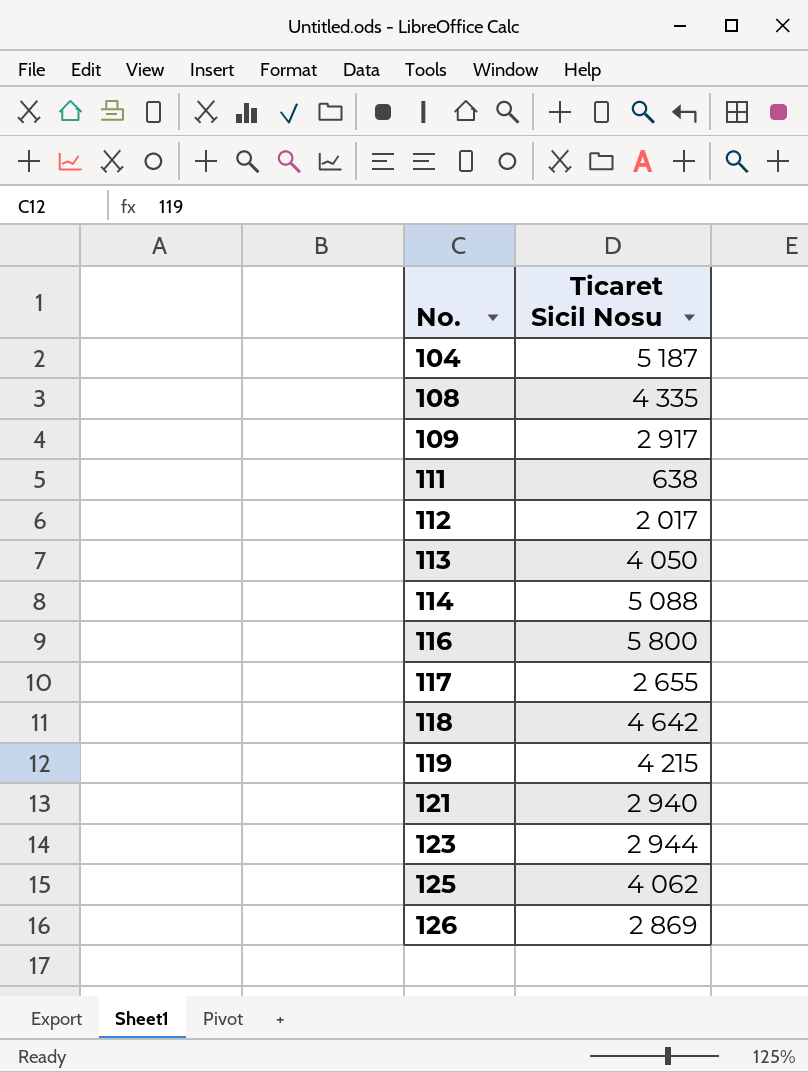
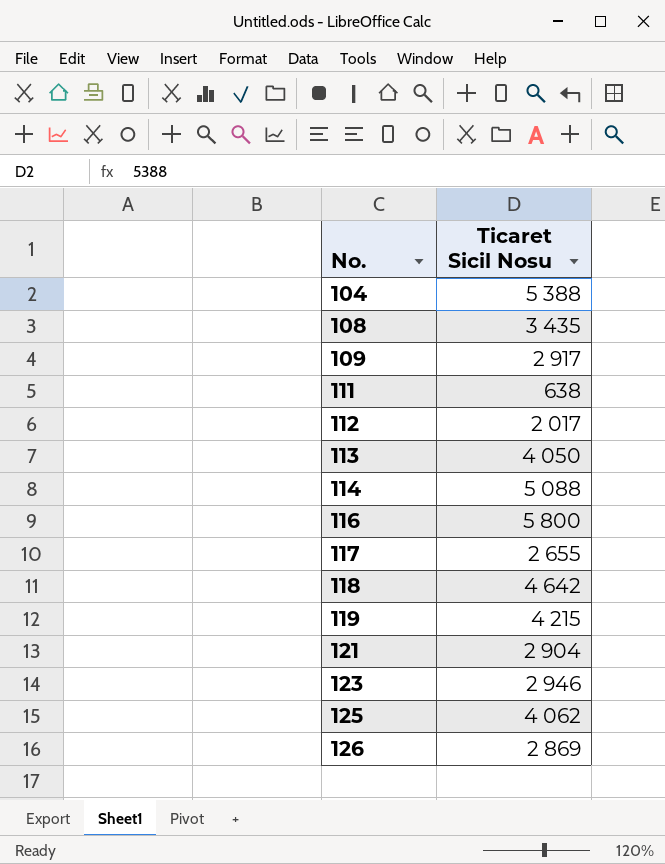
104 | Ticaret Sicil Nosu: 5 187 -> 5 388
108 | Ticaret Sicil Nosu: 4 335 -> 3 435
121 | Ticaret Sicil Nosu: 2 940 -> 2 904
123 | Ticaret Sicil Nosu: 2 944 -> 2 946

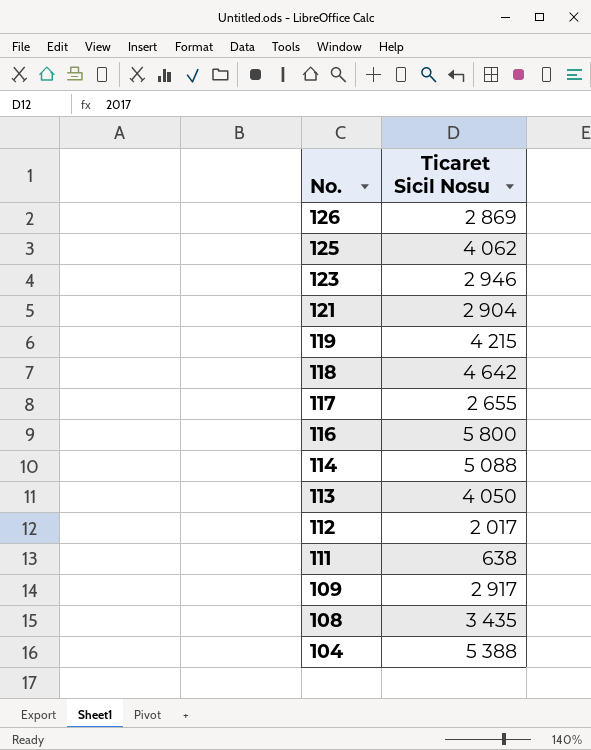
row order: No. ascending -> No. descending

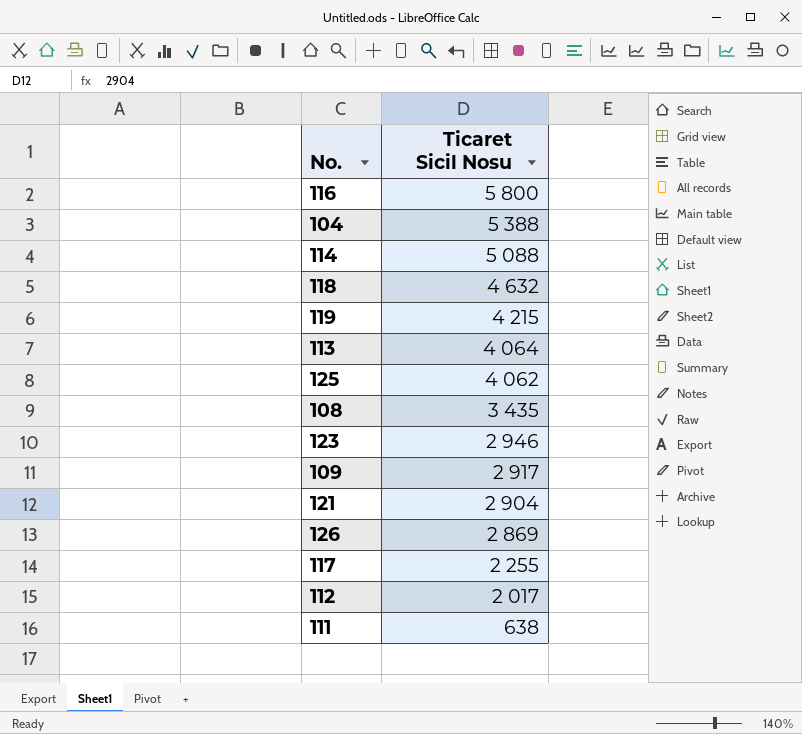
row order: No. descending -> Ticaret Sicil Nosu descending
118 | Ticaret Sicil Nosu: 4 642 -> 4 632
113 | Ticaret Sicil Nosu: 4 050 -> 4 064
117 | Ticaret Sicil Nosu: 2 655 -> 2 255

